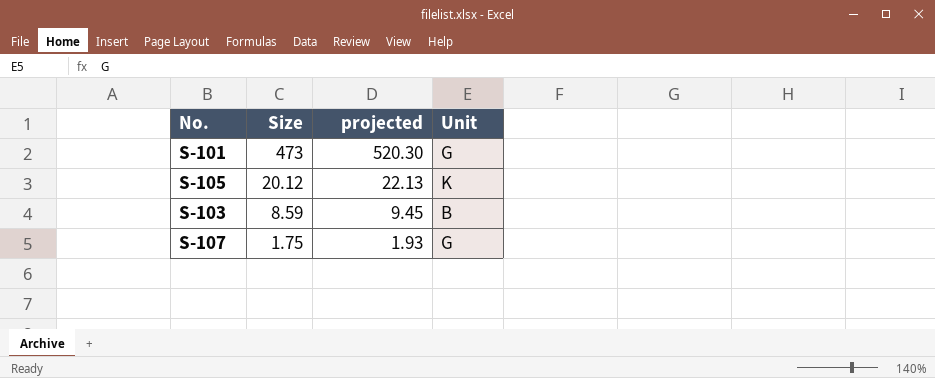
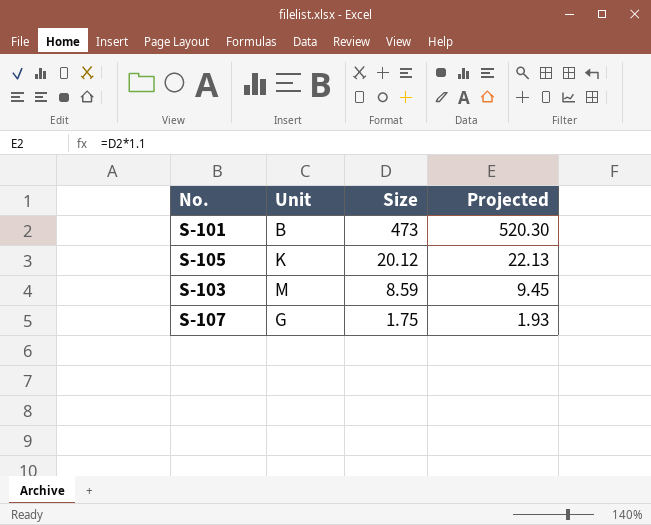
column Unit | position: 4 -> 2
column name: projected -> Projected
S-101 | Unit: G -> B
S-103 | Unit: B -> M

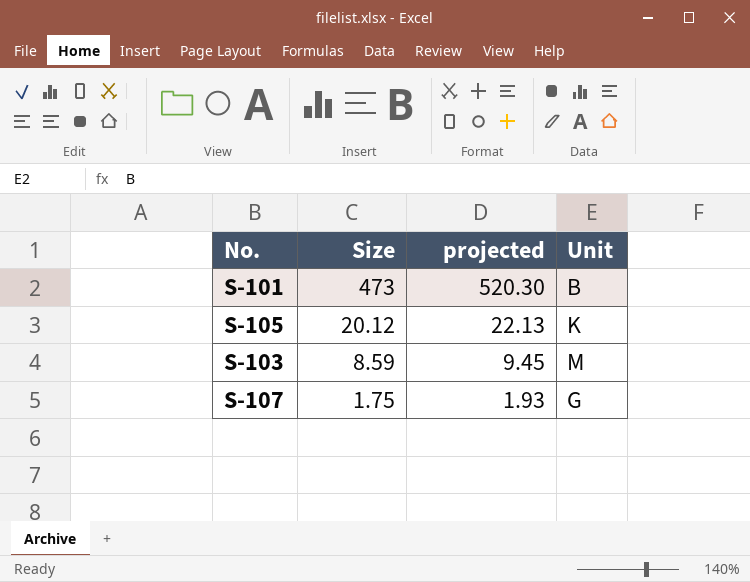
column name: Projected -> projected
column Unit | position: 2 -> 4

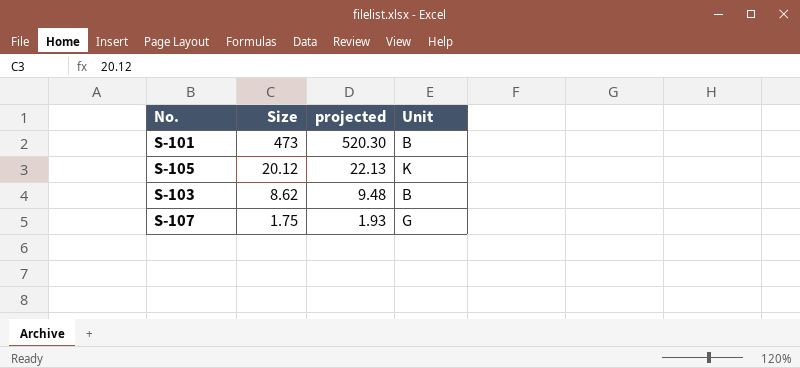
S-103 | Size: 8.59 -> 8.62
S-103 | projected: 9.45 -> 9.48
S-103 | Unit: M -> B

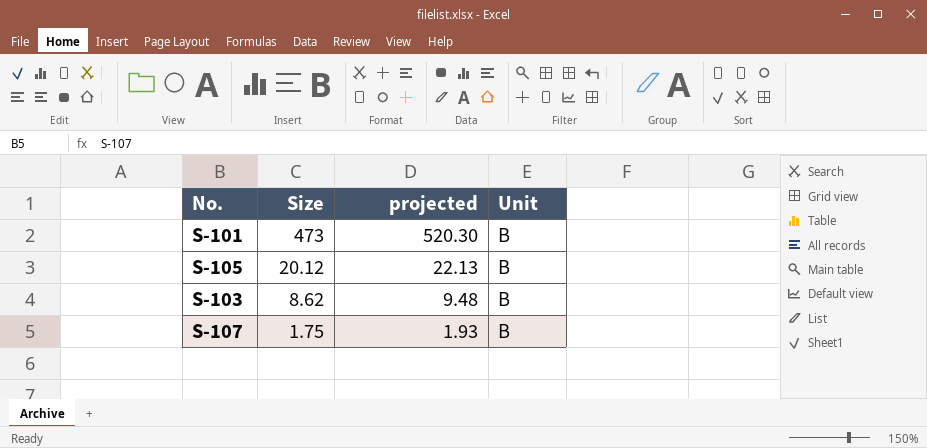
S-105 | Unit: K -> B
S-107 | Unit: G -> B

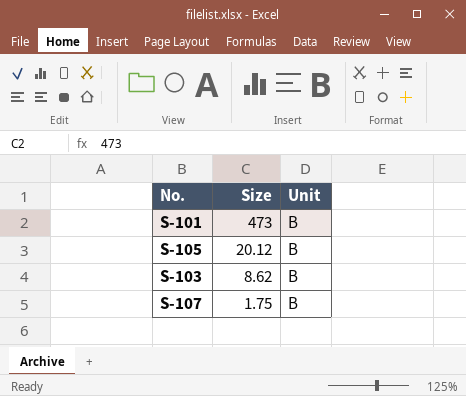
column projected | formula: [Size] * 1.1 -> none

